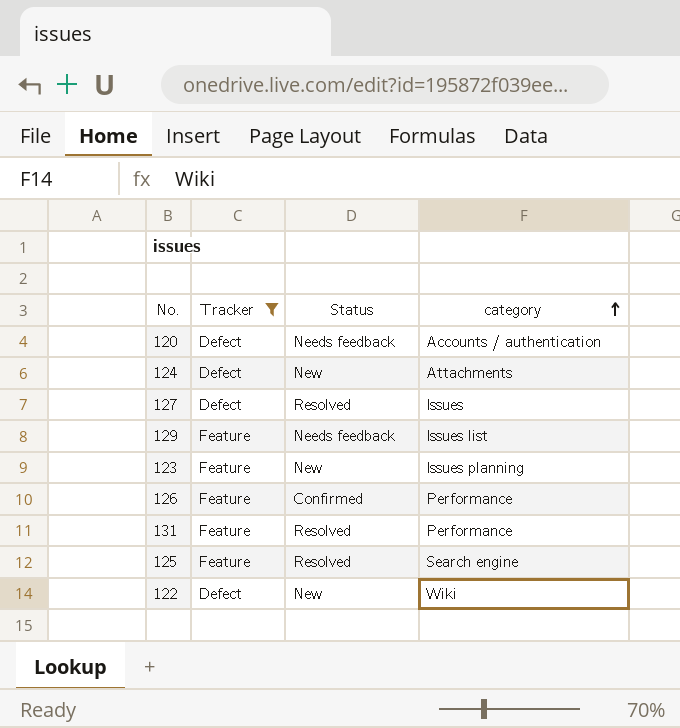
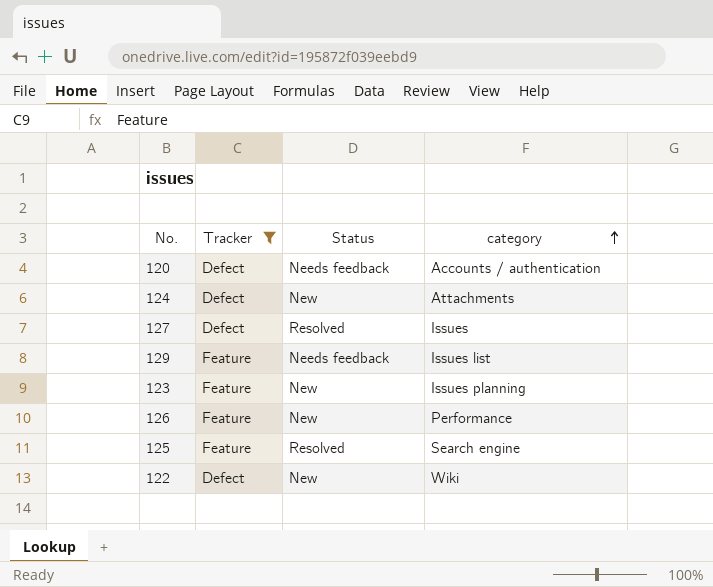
row 131: Feature | Resolved | Performance -> none
126 | Status: Confirmed -> New

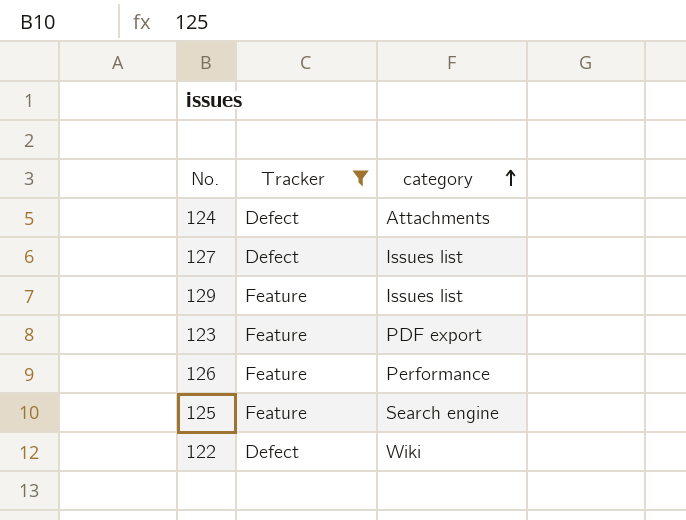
column Status | position: 3 -> none
row 120: Defect | Needs feedback | Accounts / authentication -> none
127 | category: Issues -> Issues list
123 | category: Issues planning -> PDF export

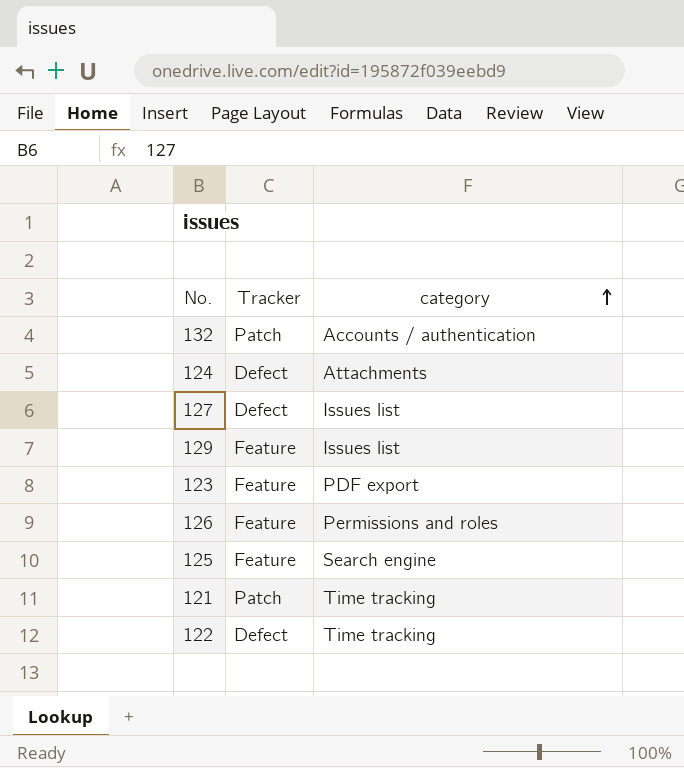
filter: Tracker != Patch -> none
126 | category: Performance -> Permissions and roles
122 | category: Wiki -> Time tracking

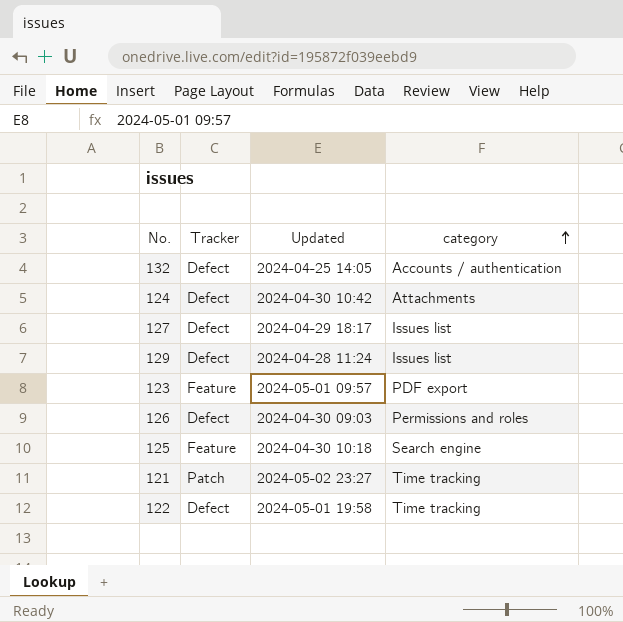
column Updated | position: none -> 3
132 | Tracker: Patch -> Defect
129 | Tracker: Feature -> Defect
126 | Tracker: Feature -> Defect

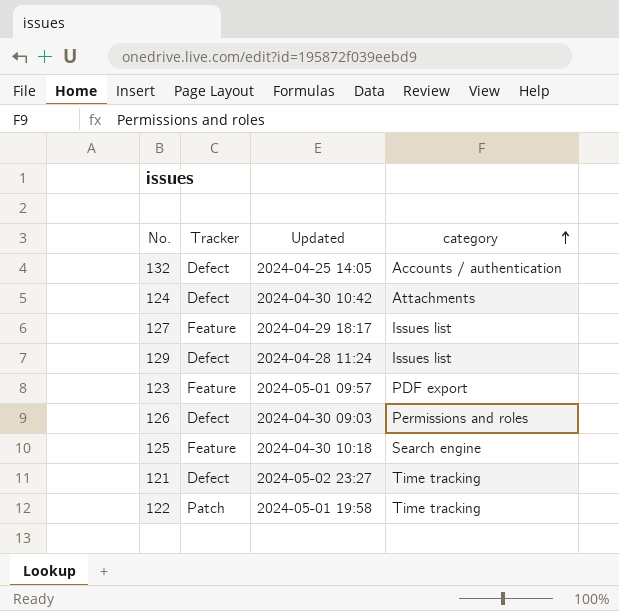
127 | Tracker: Defect -> Feature
121 | Tracker: Patch -> Defect
122 | Tracker: Defect -> Patch

